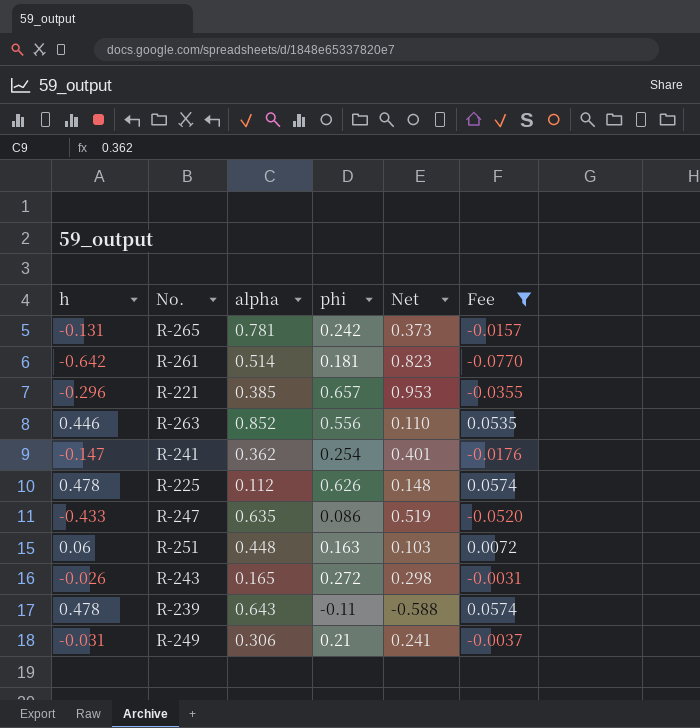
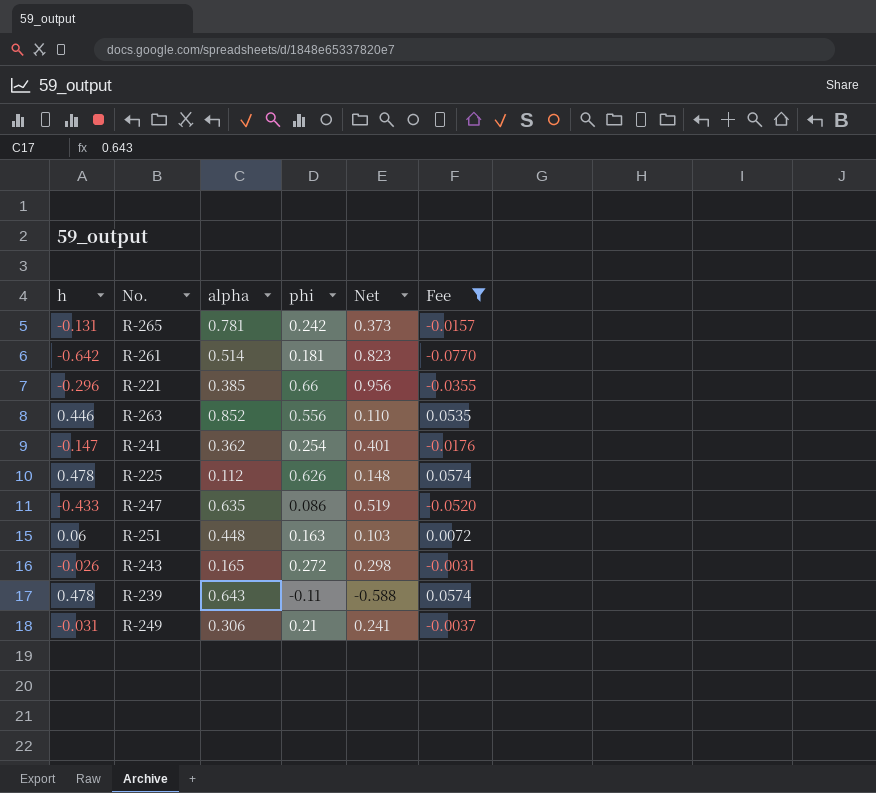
R-221 | phi: 0.657 -> 0.66
R-221 | Net: 0.953 -> 0.956

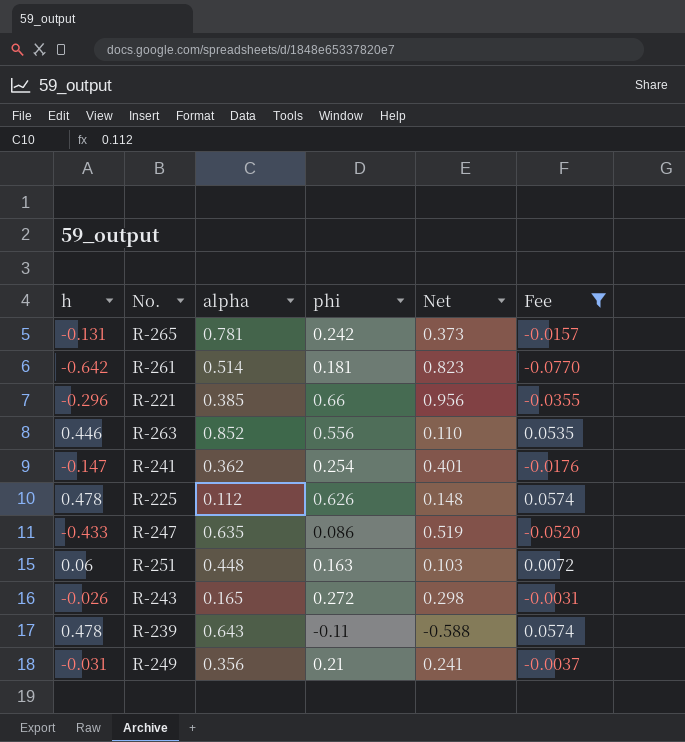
R-249 | alpha: 0.306 -> 0.356

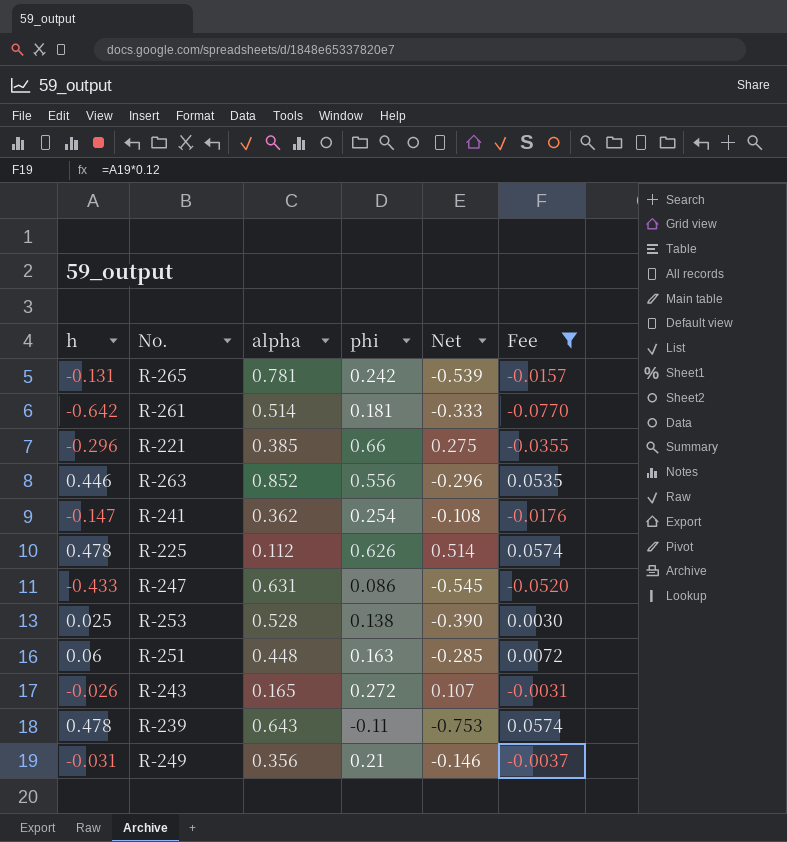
column Net | formula: [phi] - [h] -> [phi] - [alpha]
R-247 | alpha: 0.635 -> 0.631
row R-253: none -> 0.025 | 0.528 | 0.138 | -0.390 | 0.0030

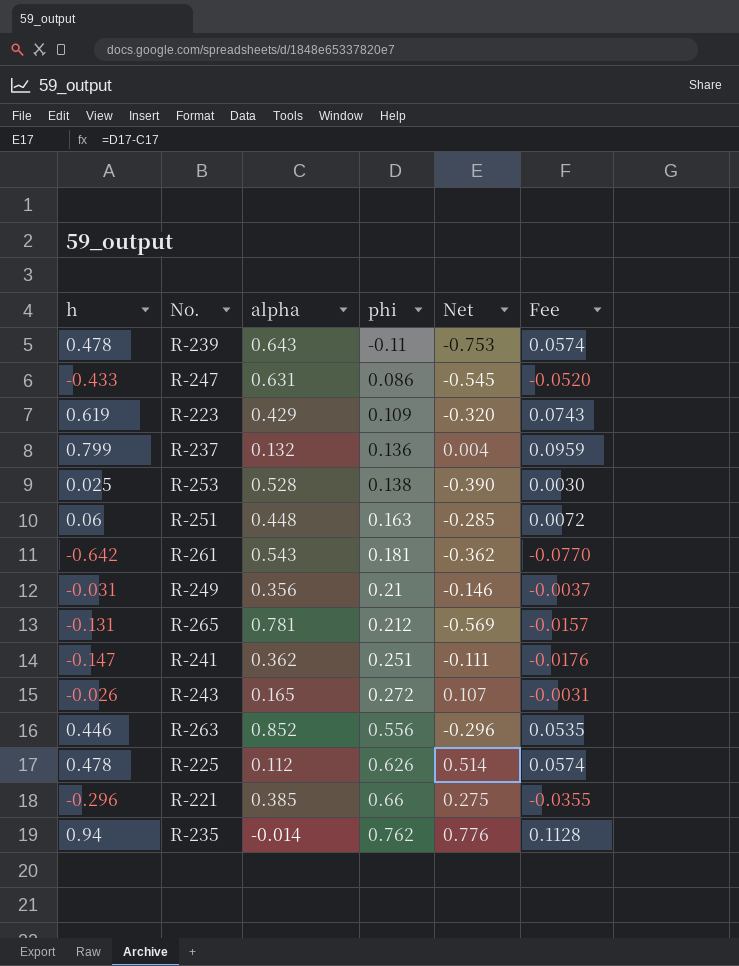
filter: Fee <= 0.0574 -> none
row order: none -> phi ascending
R-261 | alpha: 0.514 -> 0.543
R-261 | Net: -0.333 -> -0.362
R-265 | phi: 0.242 -> 0.212
R-265 | Net: -0.539 -> -0.569
R-241 | phi: 0.254 -> 0.251
R-241 | Net: -0.108 -> -0.111

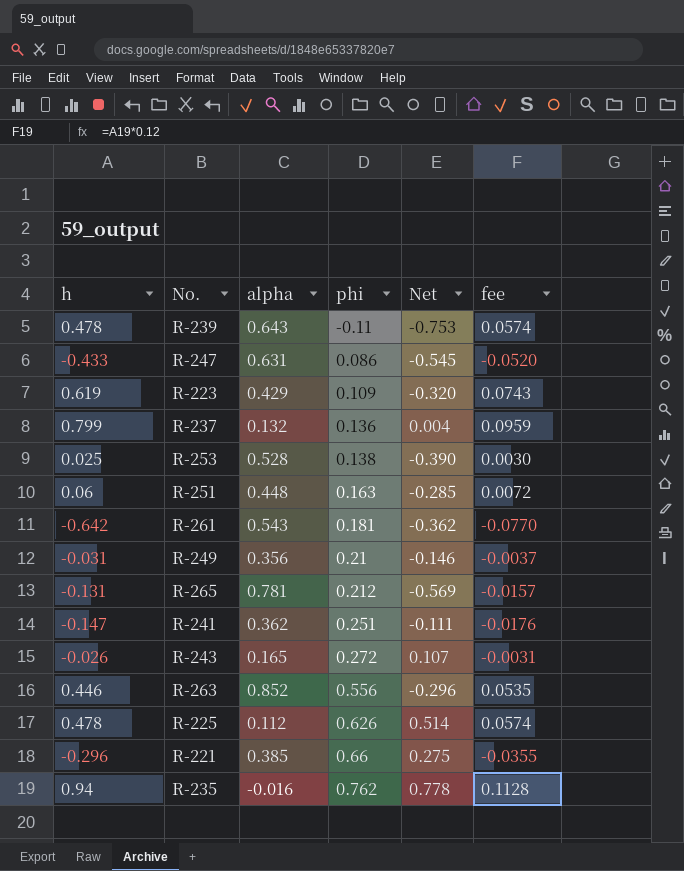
column name: Fee -> fee
R-235 | alpha: -0.014 -> -0.016
R-235 | Net: 0.776 -> 0.778

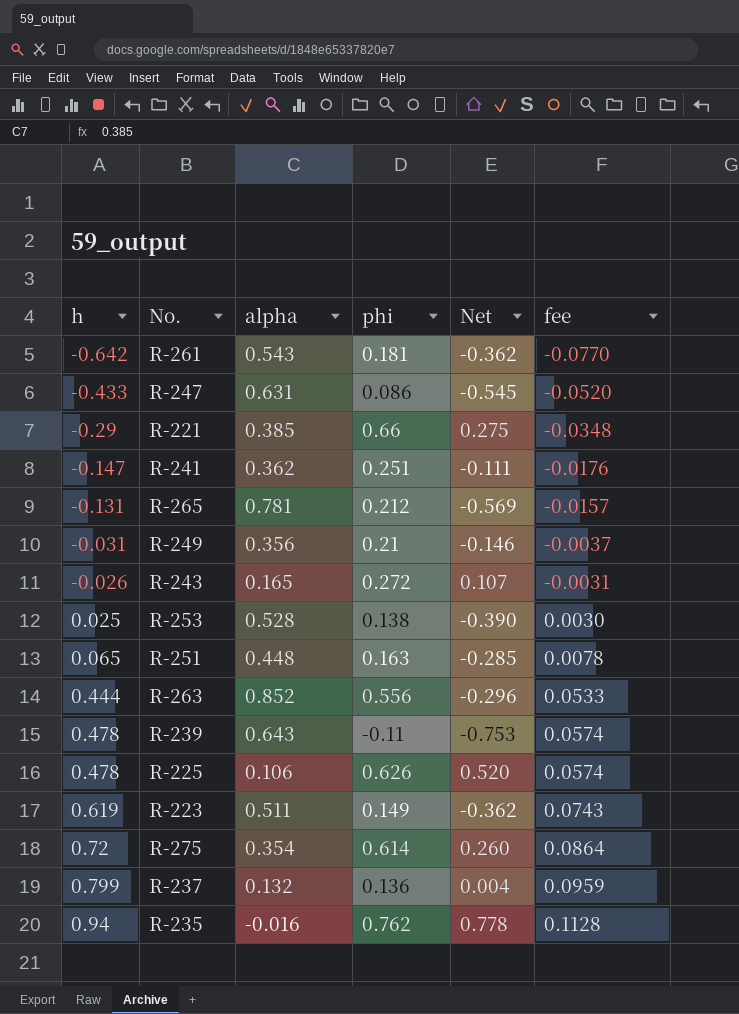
row order: phi ascending -> h ascending
R-221 | h: -0.296 -> -0.29
R-221 | fee: -0.0355 -> -0.0348
R-251 | h: 0.06 -> 0.065
R-251 | fee: 0.0072 -> 0.0078
R-263 | h: 0.446 -> 0.444
R-263 | fee: 0.0535 -> 0.0533
R-225 | alpha: 0.112 -> 0.106
R-225 | Net: 0.514 -> 0.520
R-223 | alpha: 0.429 -> 0.511
R-223 | phi: 0.109 -> 0.149
R-223 | Net: -0.320 -> -0.362
row R-275: none -> 0.72 | 0.354 | 0.614 | 0.260 | 0.0864

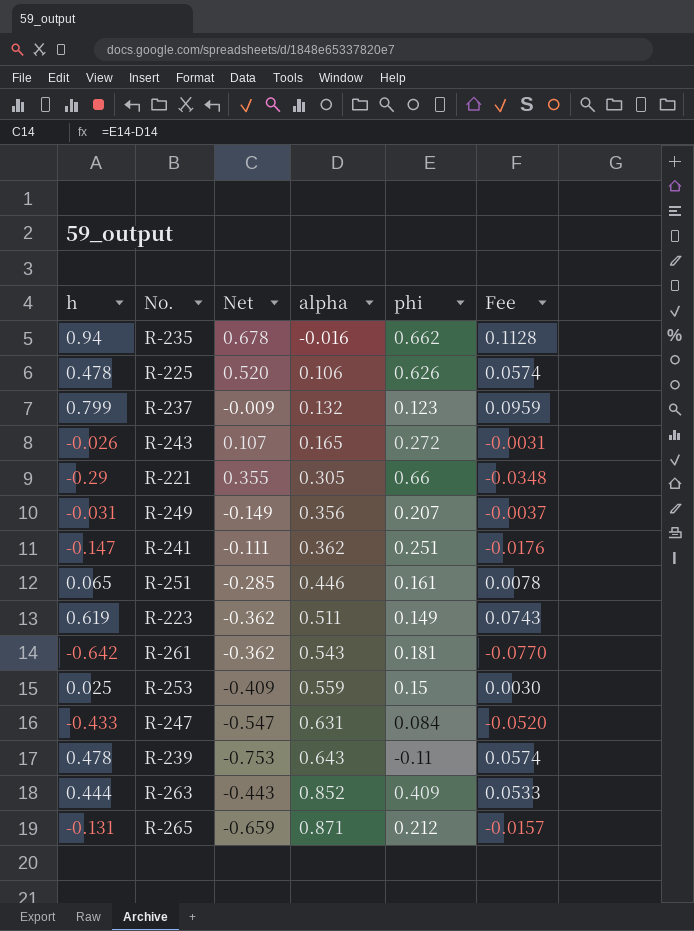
row order: h ascending -> alpha ascending
column Net | position: 5 -> 3
column name: fee -> Fee
row R-275: 0.72 | 0.354 | 0.614 | 0.260 | 0.0864 -> none
R-235 | Net: 0.778 -> 0.678
R-235 | phi: 0.762 -> 0.662
R-237 | Net: 0.004 -> -0.009
R-237 | phi: 0.136 -> 0.123
R-221 | Net: 0.275 -> 0.355
R-221 | alpha: 0.385 -> 0.305
R-249 | Net: -0.146 -> -0.149
R-249 | phi: 0.21 -> 0.207
R-251 | alpha: 0.448 -> 0.446
R-251 | phi: 0.163 -> 0.161
R-253 | Net: -0.390 -> -0.409
R-253 | alpha: 0.528 -> 0.559
R-253 | phi: 0.138 -> 0.15
R-247 | Net: -0.545 -> -0.547
R-247 | phi: 0.086 -> 0.084
R-263 | Net: -0.296 -> -0.443
R-263 | phi: 0.556 -> 0.409
R-265 | Net: -0.569 -> -0.659
R-265 | alpha: 0.781 -> 0.871

